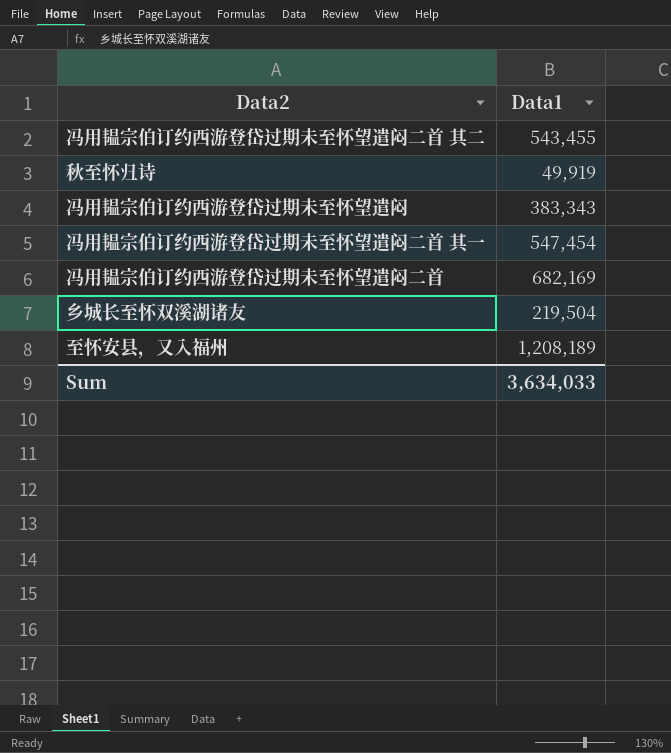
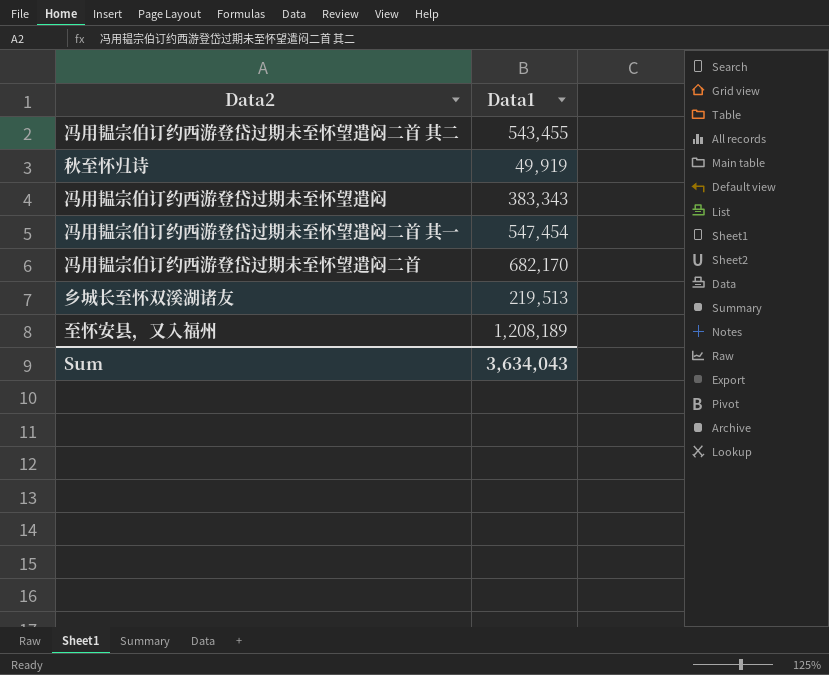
冯用韫宗伯订约西游登岱过期未至怀望遣闷二首 | Data1: 682,169 -> 682,170
乡城长至怀双溪湖诸友 | Data1: 219,504 -> 219,513
Sum | Data1: 3,634,033 -> 3,634,043

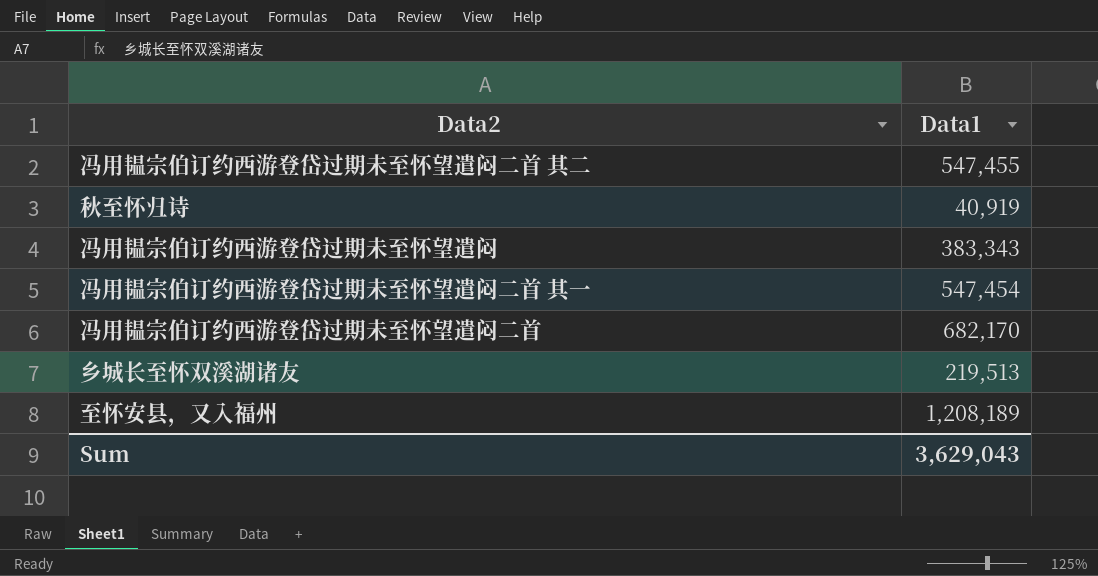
冯用韫宗伯订约西游登岱过期未至怀望遣闷二首 其二 | Data1: 543,455 -> 547,455
秋至怀归诗 | Data1: 49,919 -> 40,919
Sum | Data1: 3,634,043 -> 3,629,043

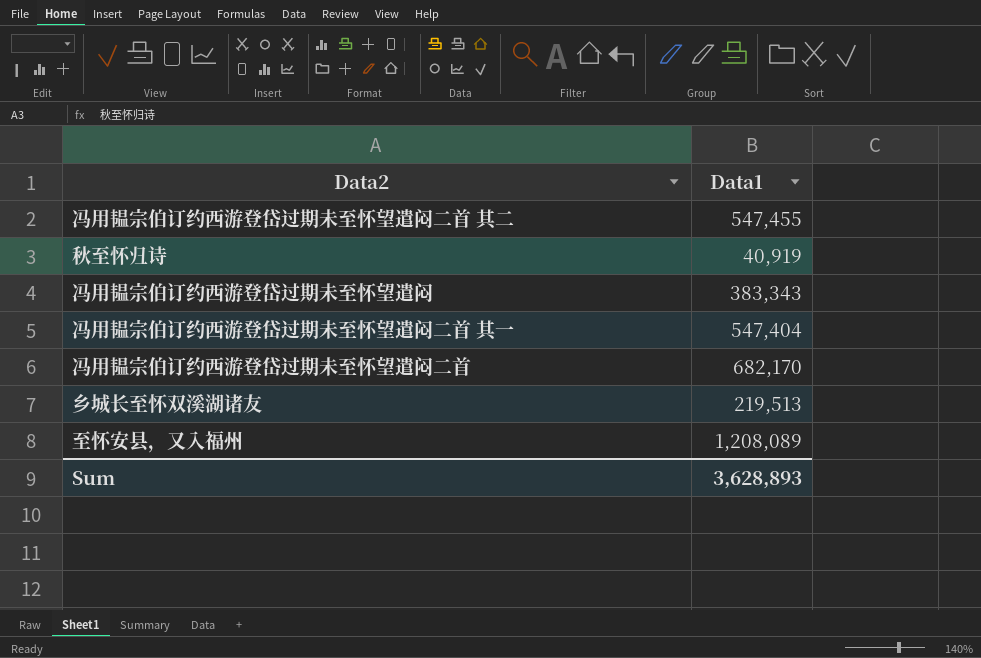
冯用韫宗伯订约西游登岱过期未至怀望遣闷二首 其一 | Data1: 547,454 -> 547,404
至怀安县，又入福州 | Data1: 1,208,189 -> 1,208,089
Sum | Data1: 3,629,043 -> 3,628,893

